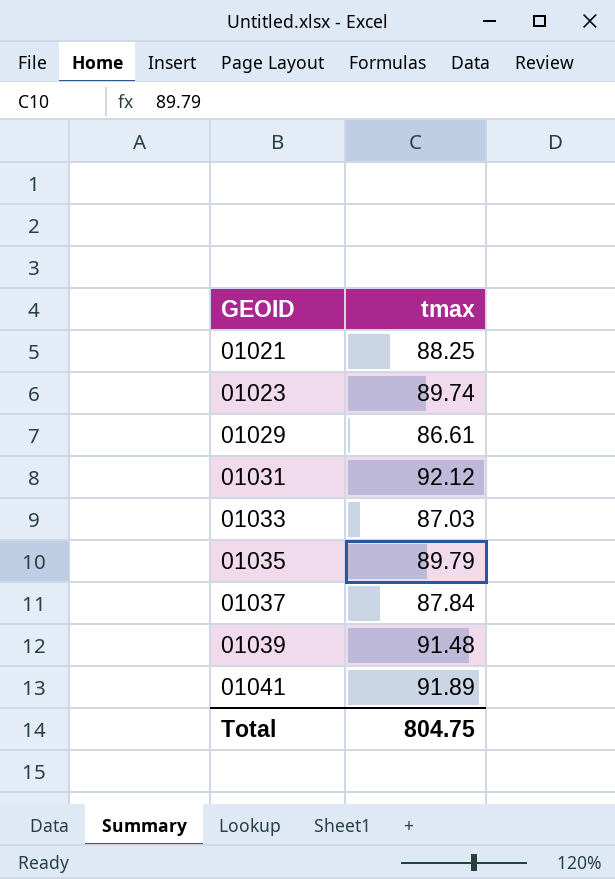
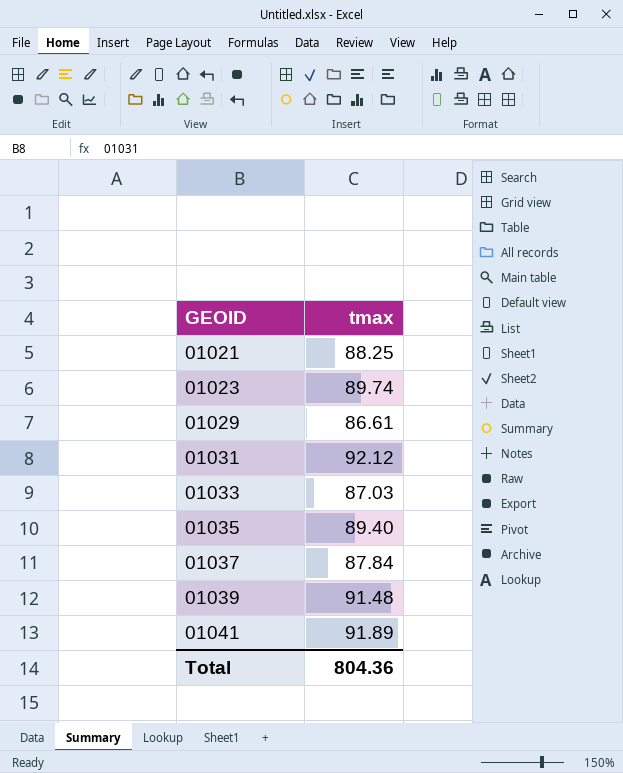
01035 | tmax: 89.79 -> 89.40
Total | tmax: 804.75 -> 804.36

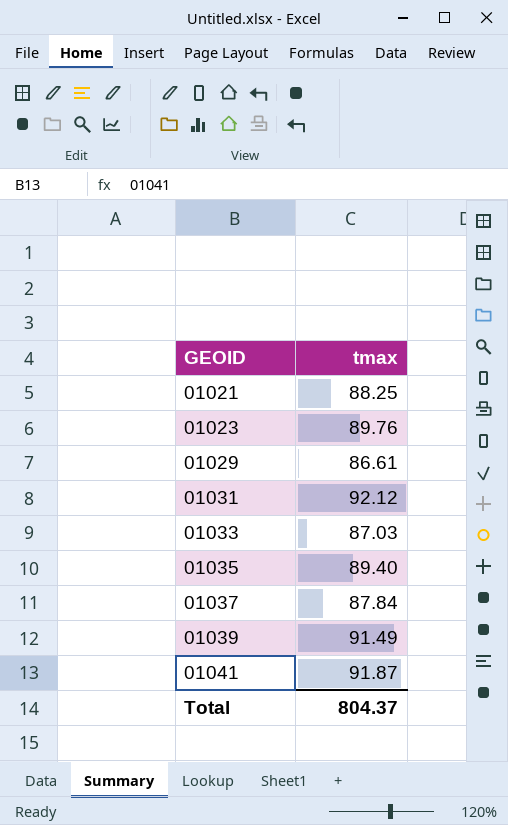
01023 | tmax: 89.74 -> 89.76
01039 | tmax: 91.48 -> 91.49
01041 | tmax: 91.89 -> 91.87
Total | tmax: 804.36 -> 804.37

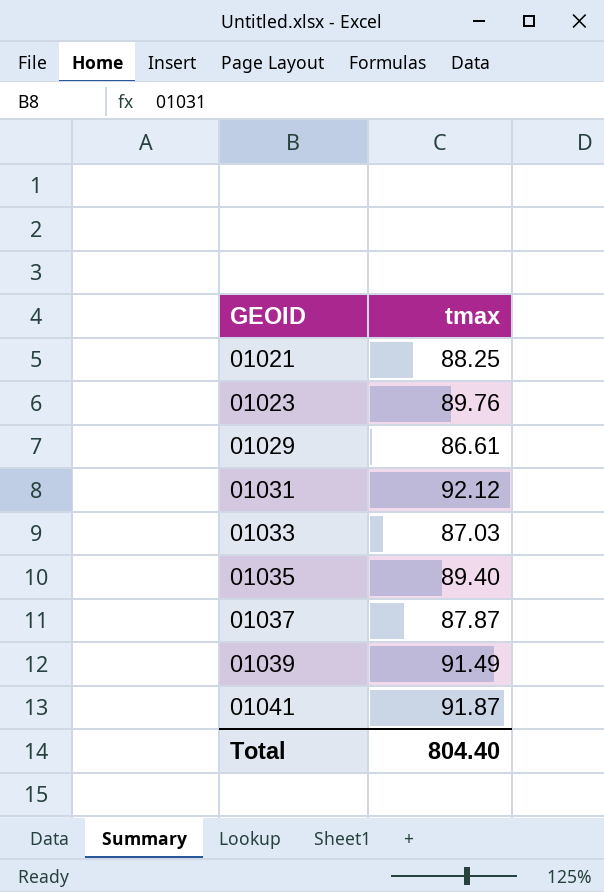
01037 | tmax: 87.84 -> 87.87
Total | tmax: 804.37 -> 804.40

